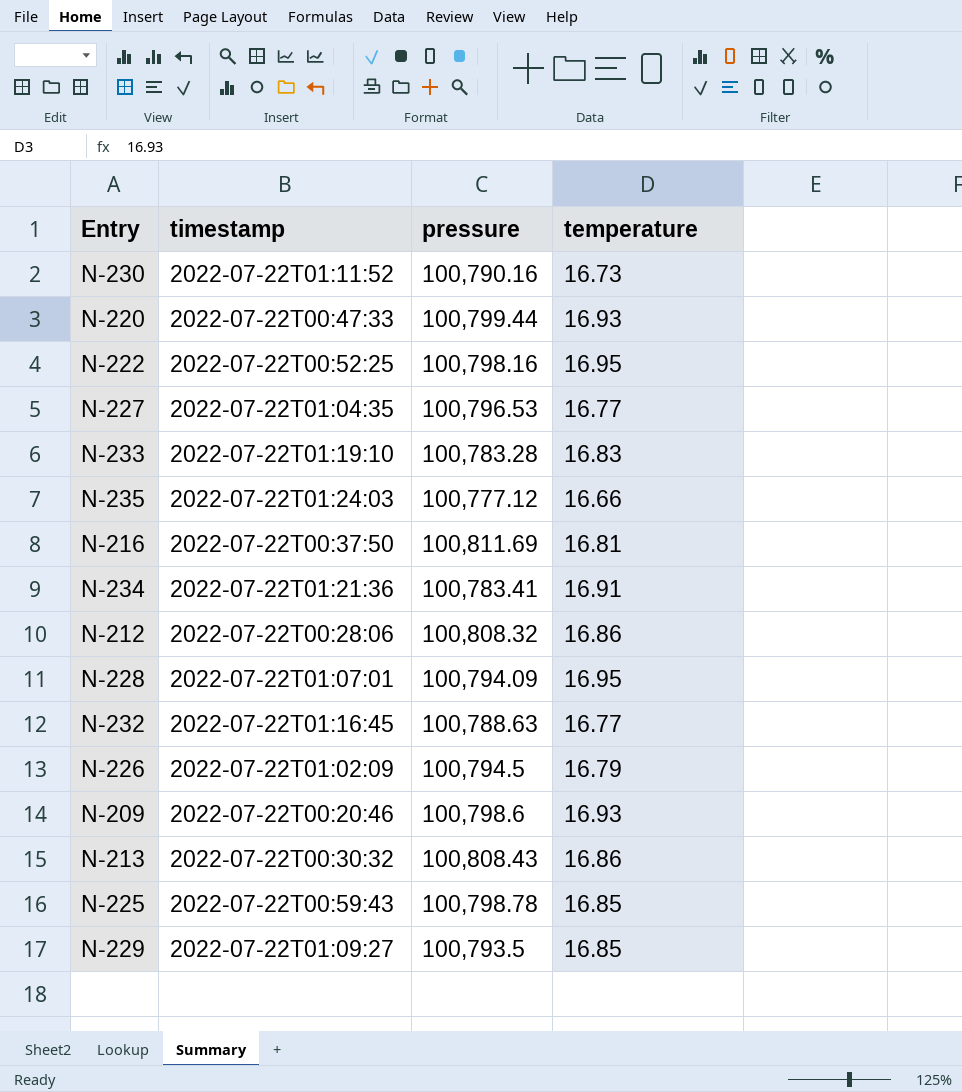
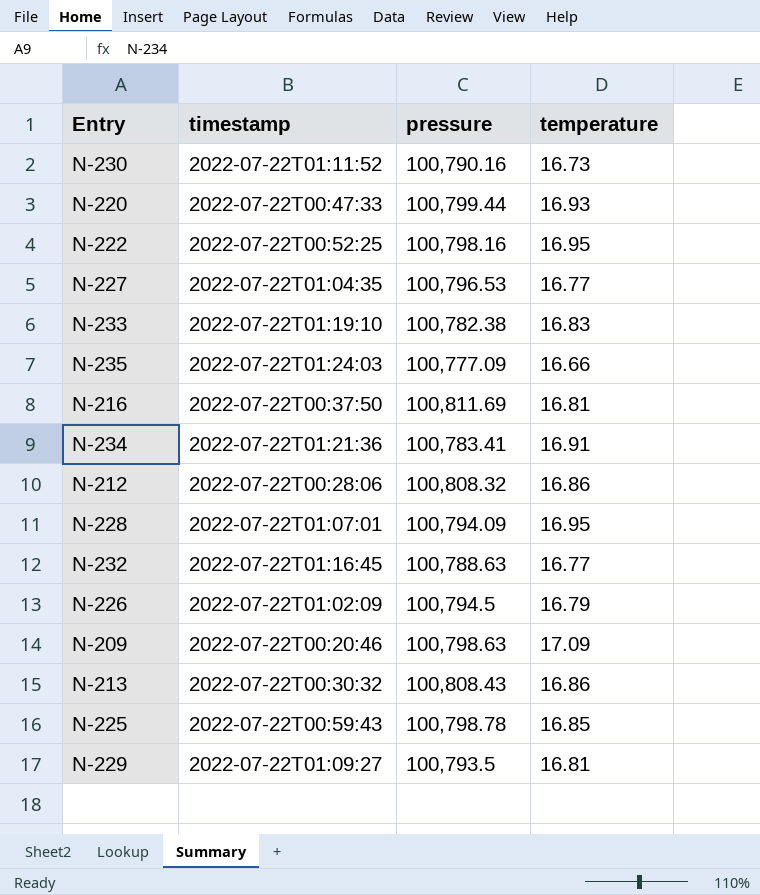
N-233 | pressure: 100,783.28 -> 100,782.38
N-235 | pressure: 100,777.12 -> 100,777.09
N-209 | pressure: 100,798.6 -> 100,798.63
N-209 | temperature: 16.93 -> 17.09
N-229 | temperature: 16.85 -> 16.81

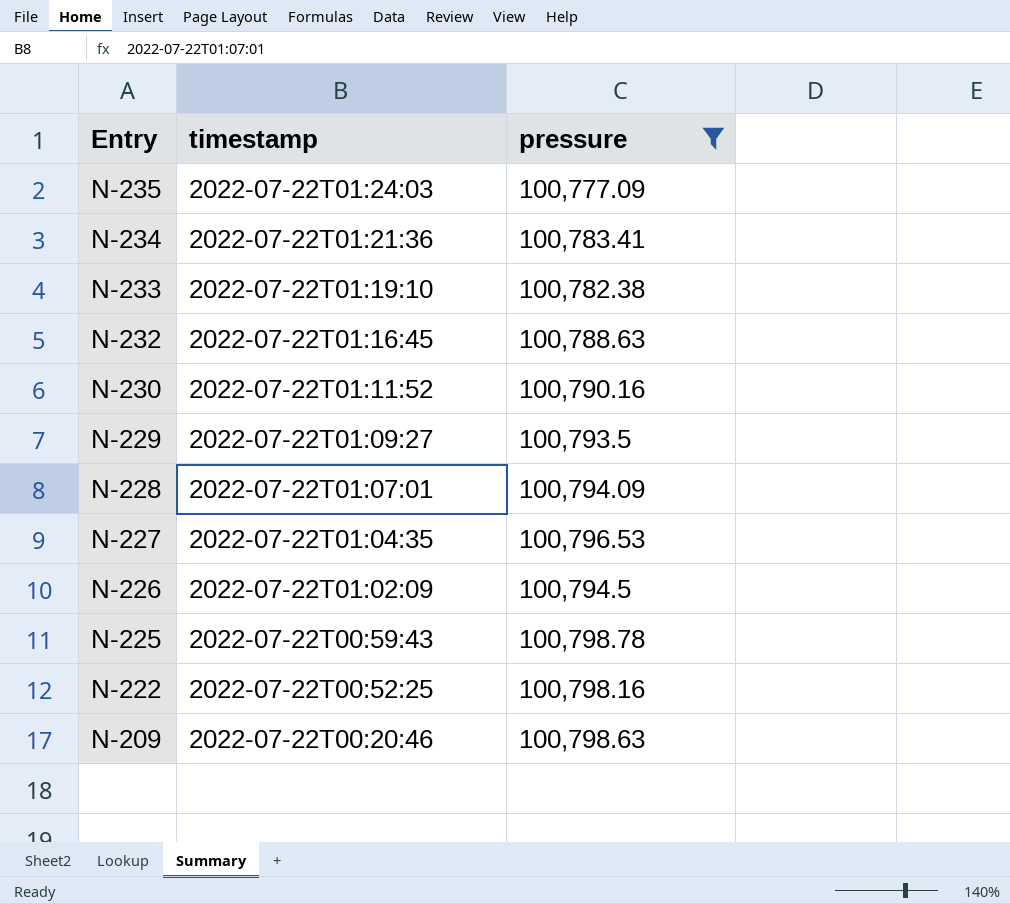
filter: none -> pressure <= 100,798.78
row order: none -> Entry descending
column temperature | position: 4 -> none

